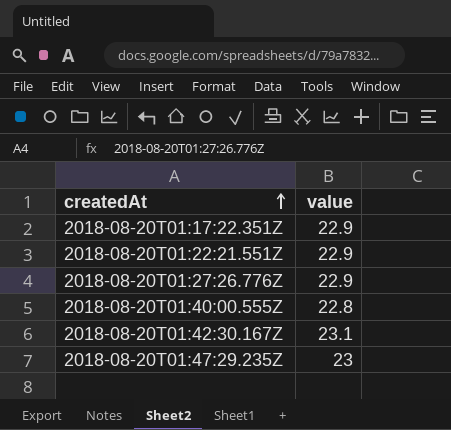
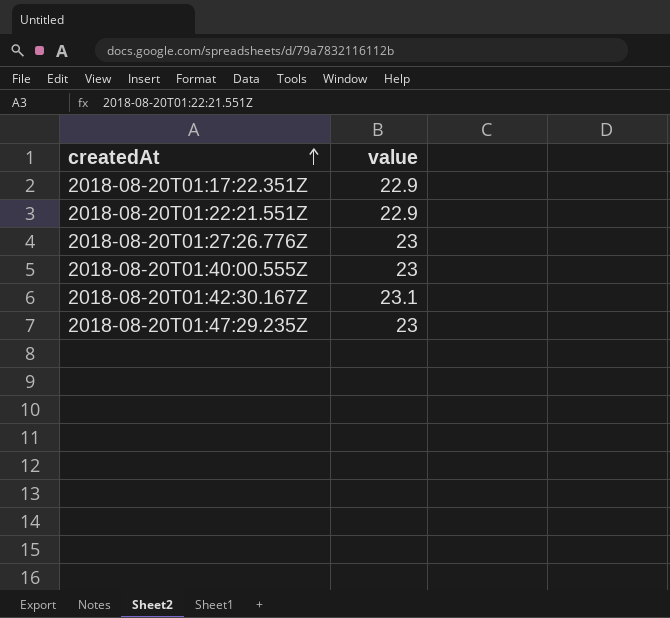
2018-08-20T01:27:26.776Z | value: 22.9 -> 23
2018-08-20T01:40:00.555Z | value: 22.8 -> 23

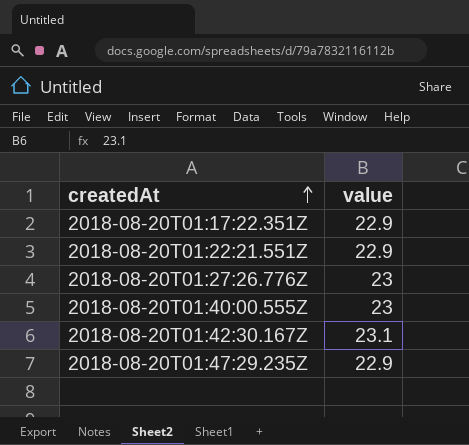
2018-08-20T01:47:29.235Z | value: 23 -> 22.9

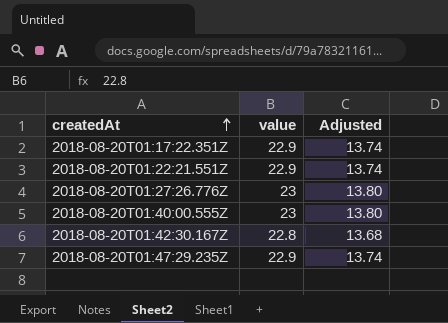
column Adjusted | formula: none -> [value] * 0.6
2018-08-20T01:42:30.167Z | value: 23.1 -> 22.8

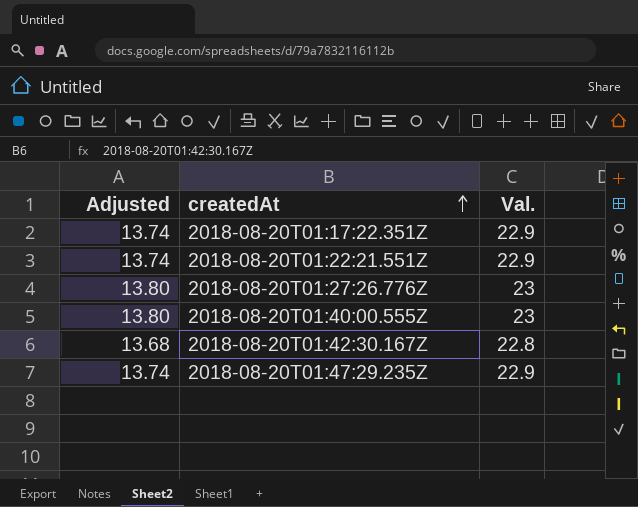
column Adjusted | position: 3 -> 1
column name: value -> Val.

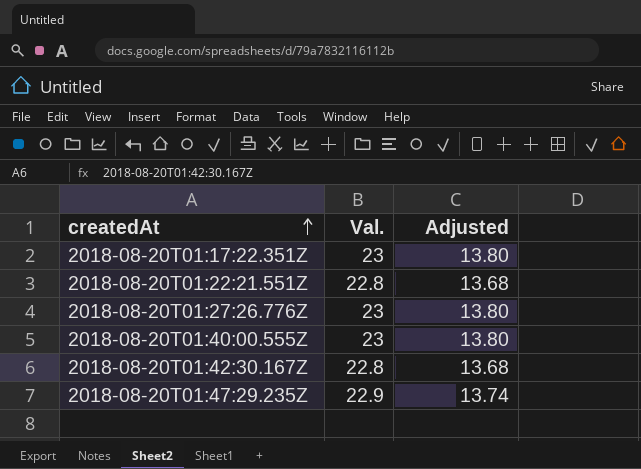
column Adjusted | position: 1 -> 3
2018-08-20T01:17:22.351Z | Val.: 22.9 -> 23
2018-08-20T01:17:22.351Z | Adjusted: 13.74 -> 13.80
2018-08-20T01:22:21.551Z | Val.: 22.9 -> 22.8
2018-08-20T01:22:21.551Z | Adjusted: 13.74 -> 13.68

